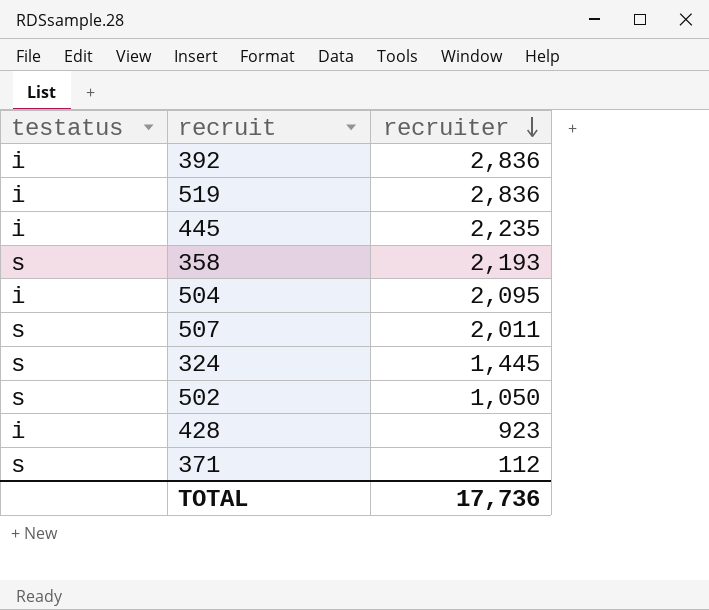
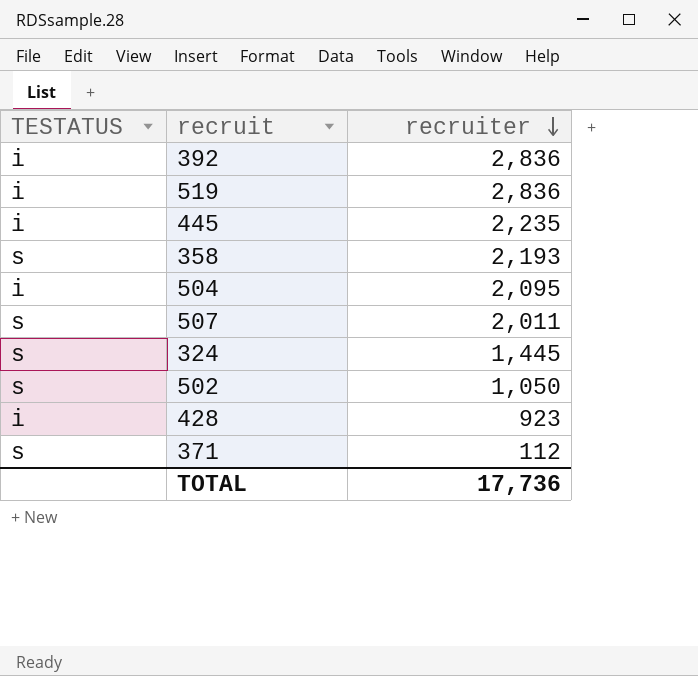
column name: testatus -> TESTATUS

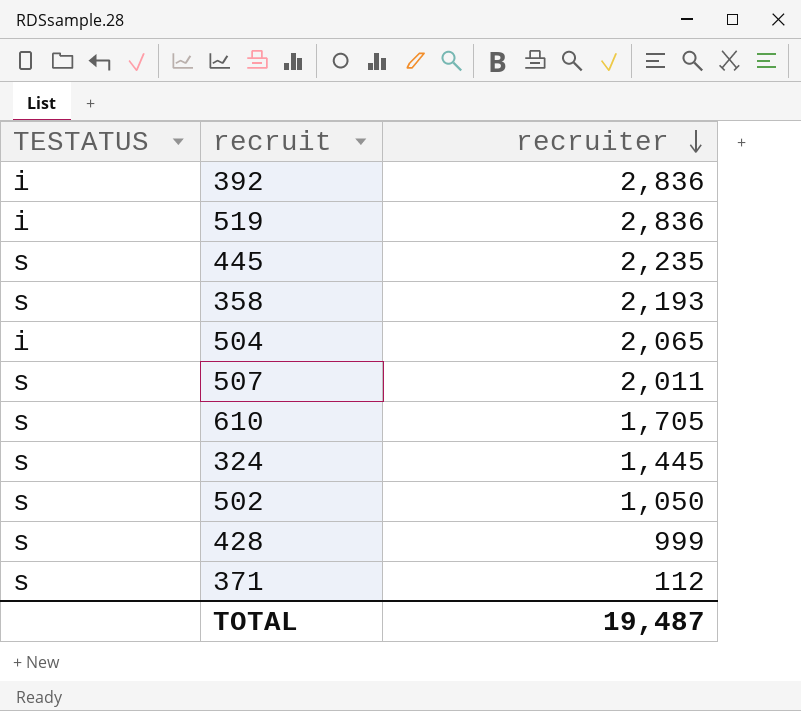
445 | TESTATUS: i -> s
504 | recruiter: 2,095 -> 2,065
row 610: none -> s | 1,705
428 | TESTATUS: i -> s
428 | recruiter: 923 -> 999
TOTAL | recruiter: 17,736 -> 19,487

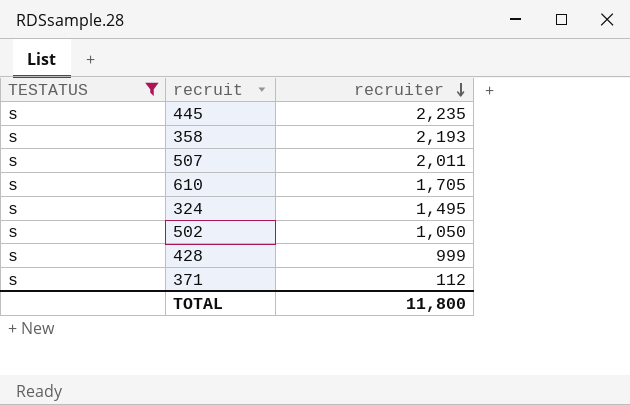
filter: none -> TESTATUS = s
324 | recruiter: 1,445 -> 1,495
TOTAL | recruiter: 19,487 -> 11,800

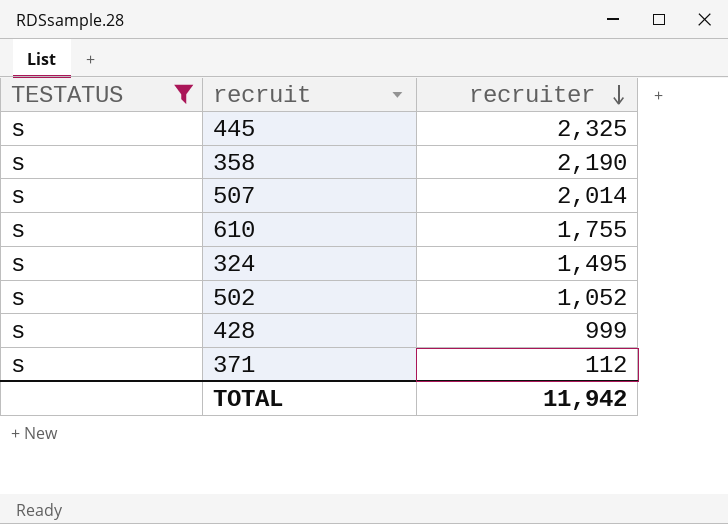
445 | recruiter: 2,235 -> 2,325
358 | recruiter: 2,193 -> 2,190
507 | recruiter: 2,011 -> 2,014
610 | recruiter: 1,705 -> 1,755
502 | recruiter: 1,050 -> 1,052
TOTAL | recruiter: 11,800 -> 11,942

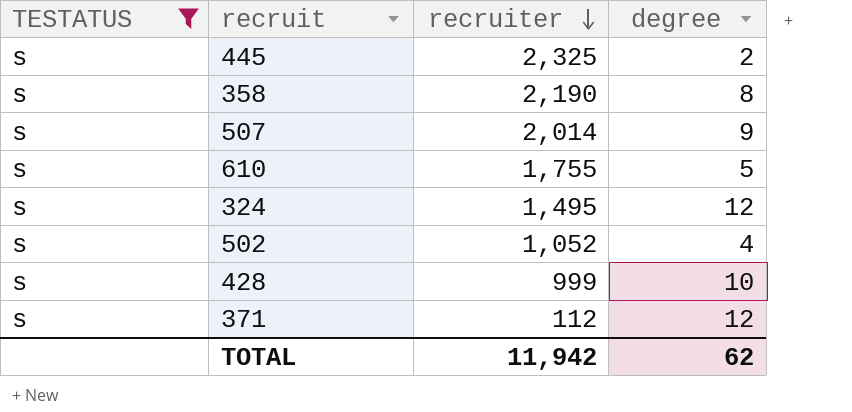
column degree | position: none -> 4

